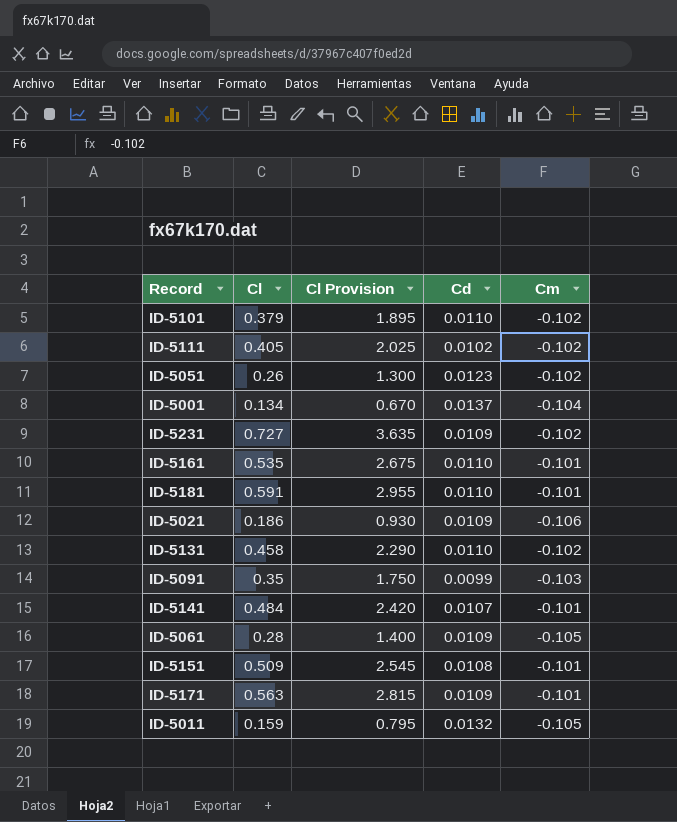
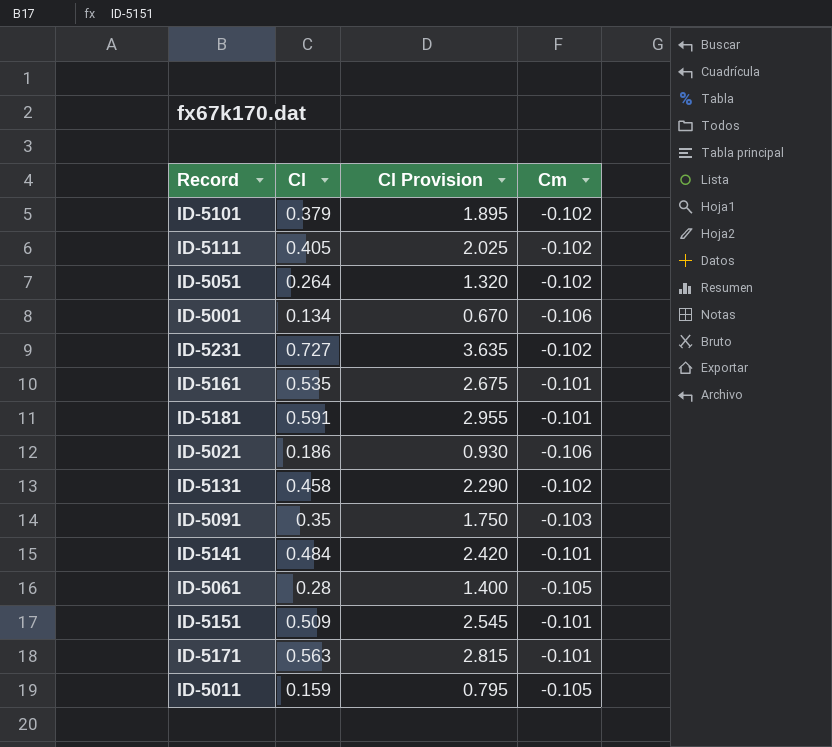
column Cd | position: 4 -> none
ID-5051 | Cl: 0.26 -> 0.264
ID-5051 | Cl Provision: 1.300 -> 1.320
ID-5001 | Cm: -0.104 -> -0.106

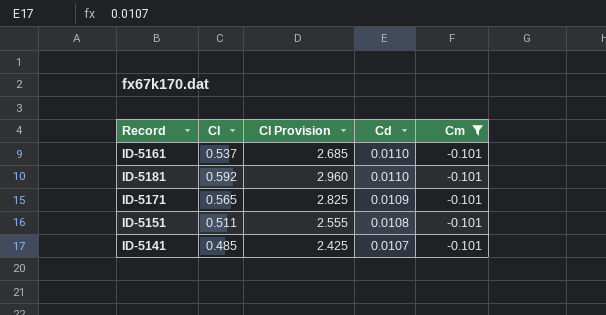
filter: none -> Cm = -0.101
row order: none -> Cd descending
column Cd | position: none -> 4
ID-5161 | Cl: 0.535 -> 0.537
ID-5161 | Cl Provision: 2.675 -> 2.685
ID-5181 | Cl: 0.591 -> 0.592
ID-5181 | Cl Provision: 2.955 -> 2.960
ID-5171 | Cl: 0.563 -> 0.565
ID-5171 | Cl Provision: 2.815 -> 2.825
ID-5151 | Cl: 0.509 -> 0.511
ID-5151 | Cl Provision: 2.545 -> 2.555
ID-5141 | Cl: 0.484 -> 0.485
ID-5141 | Cl Provision: 2.420 -> 2.425

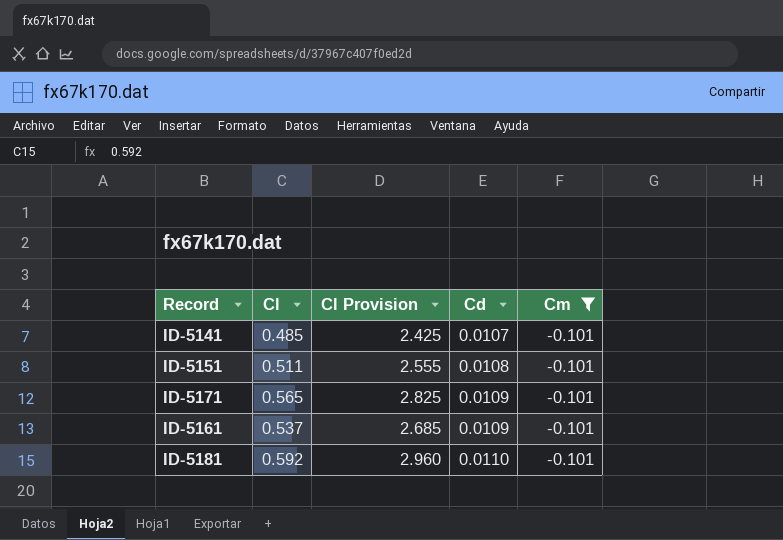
row order: Cd descending -> Cd ascending
ID-5161 | Cd: 0.0110 -> 0.0109

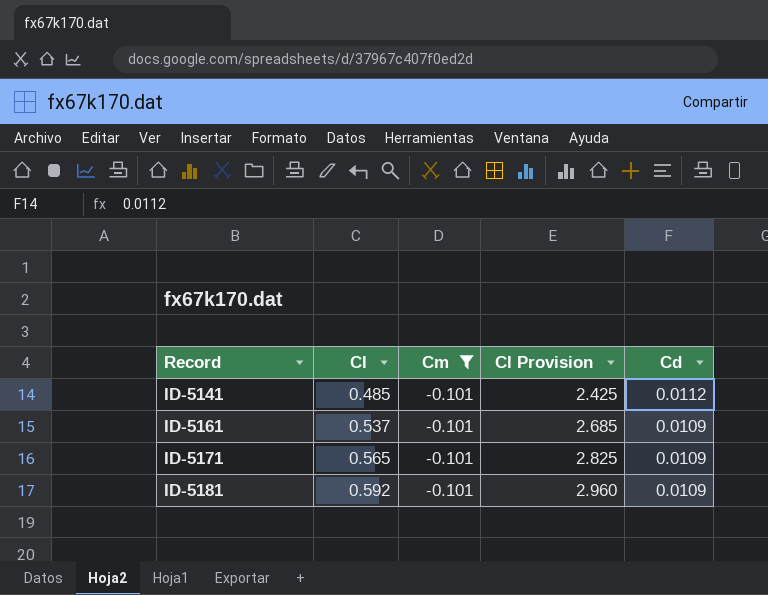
row order: Cd ascending -> Record ascending
column Cm | position: 5 -> 3
row ID-5151: 0.511 | 2.555 | 0.0108 | -0.101 -> none
ID-5141 | Cd: 0.0107 -> 0.0112
ID-5181 | Cd: 0.0110 -> 0.0109

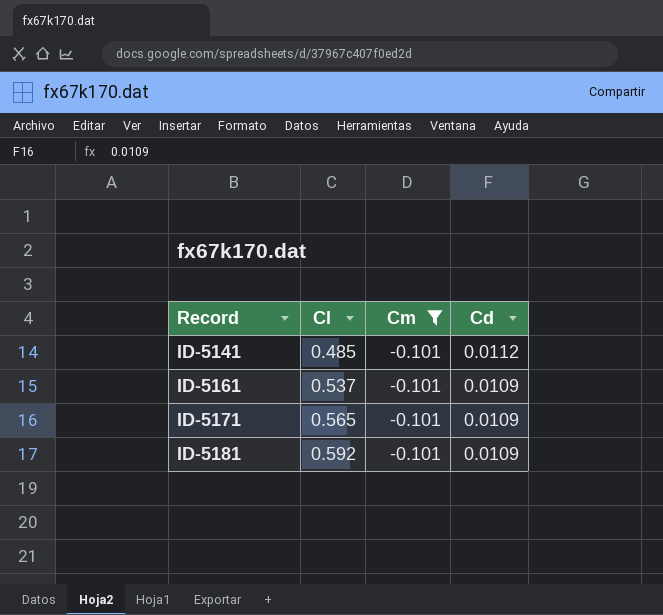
column Cl Provision | formula: [Cl] * 5 -> none

